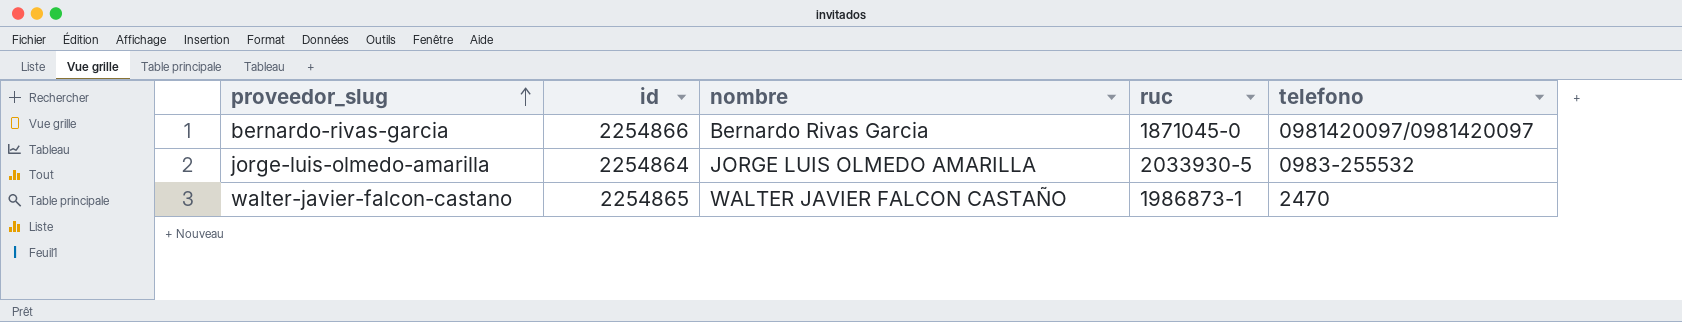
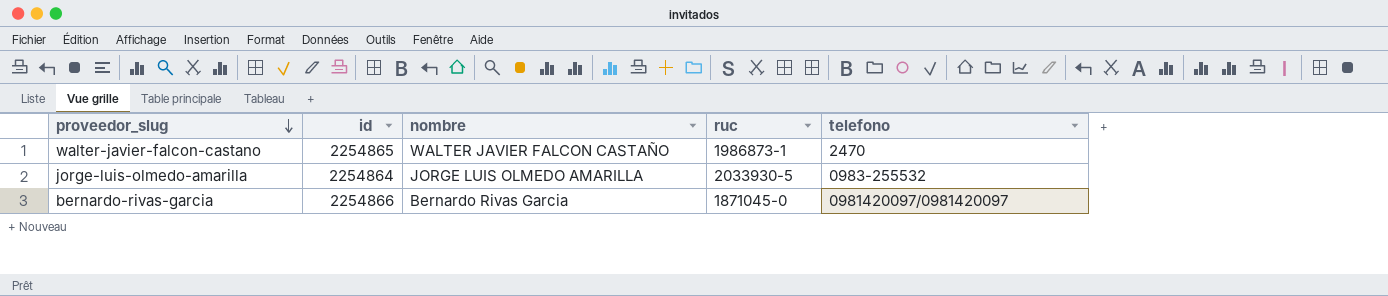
row order: proveedor_slug ascending -> proveedor_slug descending

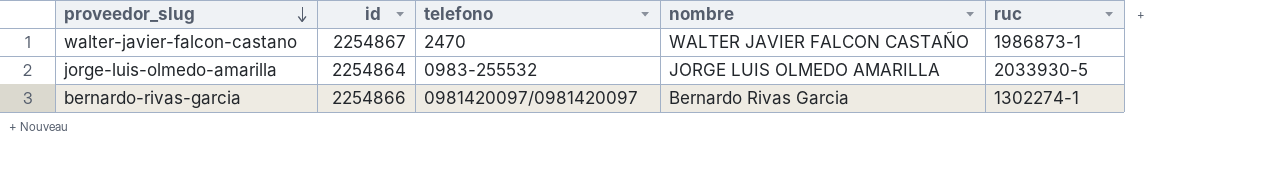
column telefono | position: 5 -> 3
walter-javier-falcon-castano | id: 2254865 -> 2254867
bernardo-rivas-garcia | ruc: 1871045-0 -> 1302274-1

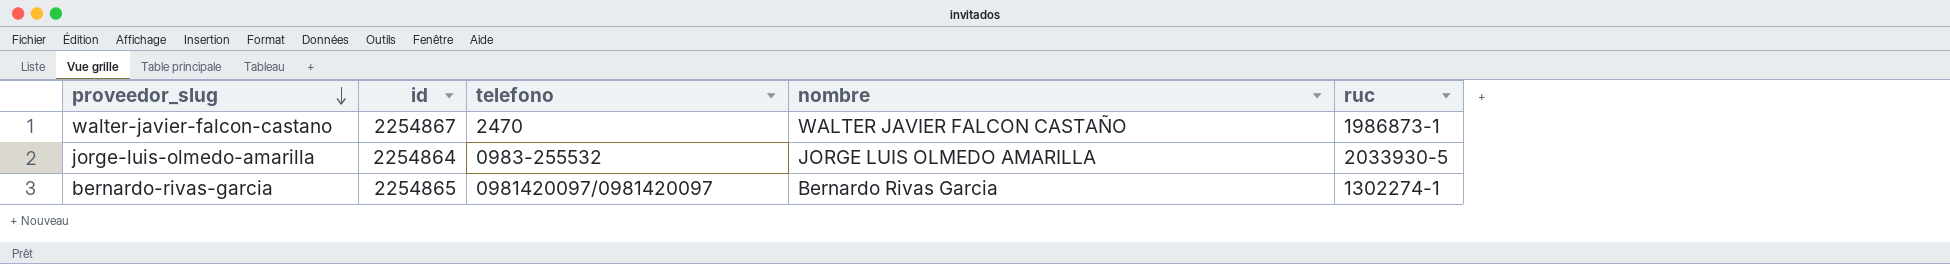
bernardo-rivas-garcia | id: 2254866 -> 2254865

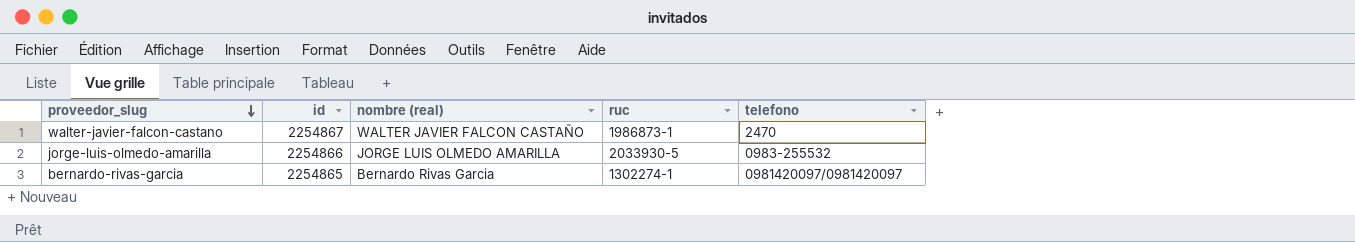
column name: nombre -> nombre (real)
column telefono | position: 3 -> 5
jorge-luis-olmedo-amarilla | id: 2254864 -> 2254866

